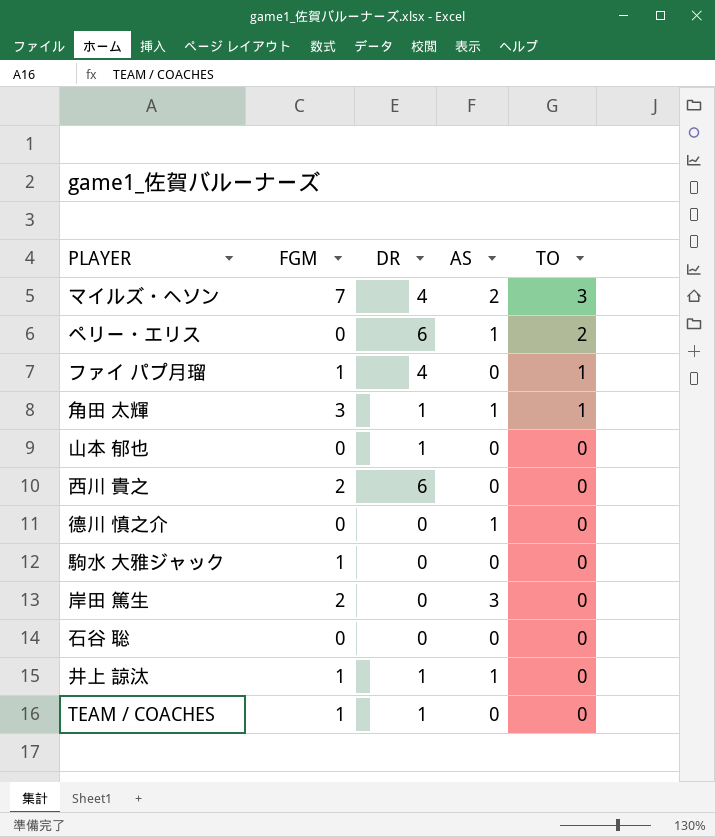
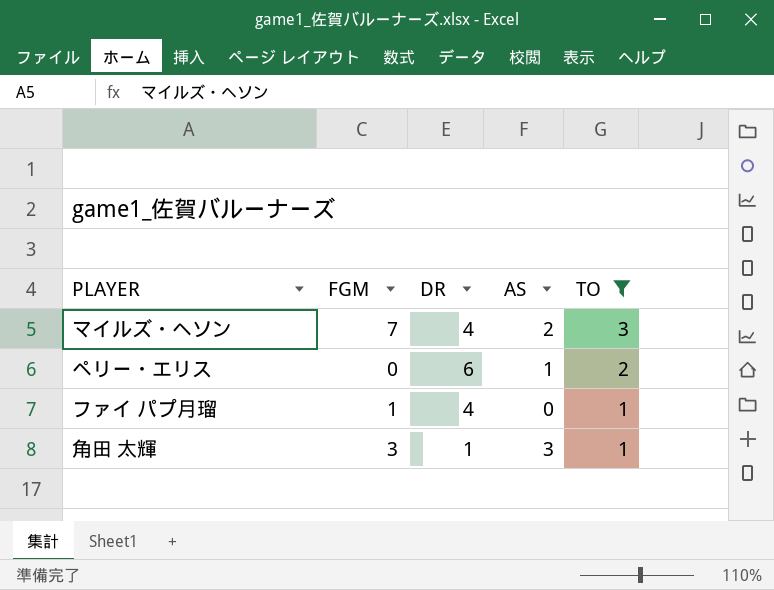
filter: none -> TO != 0
角田 太輝 | AS: 1 -> 3

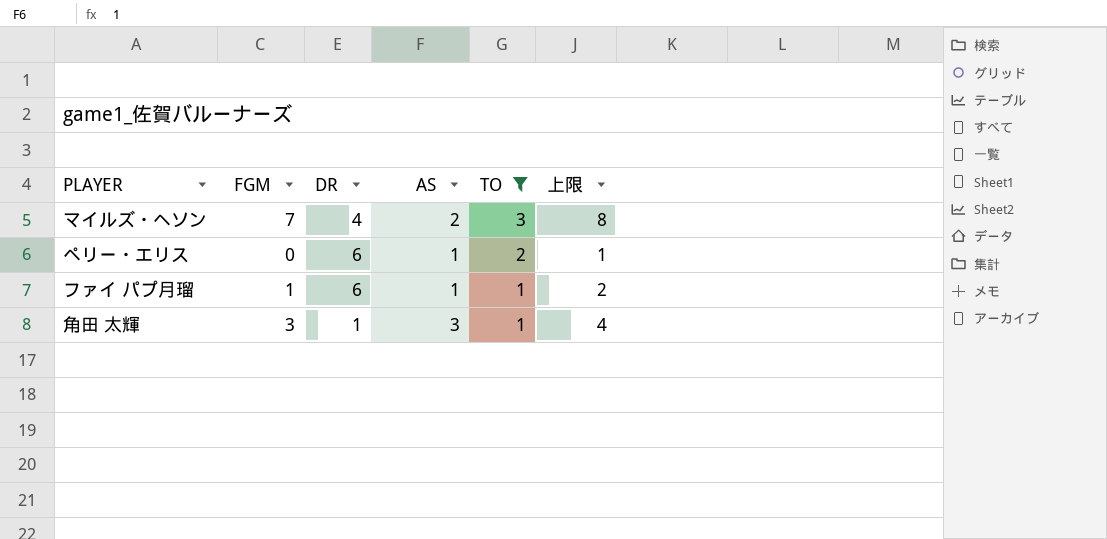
column 上限 | formula: none -> [FGM] + 1
ファイ パプ月瑠 | DR: 4 -> 6
ファイ パプ月瑠 | AS: 0 -> 1

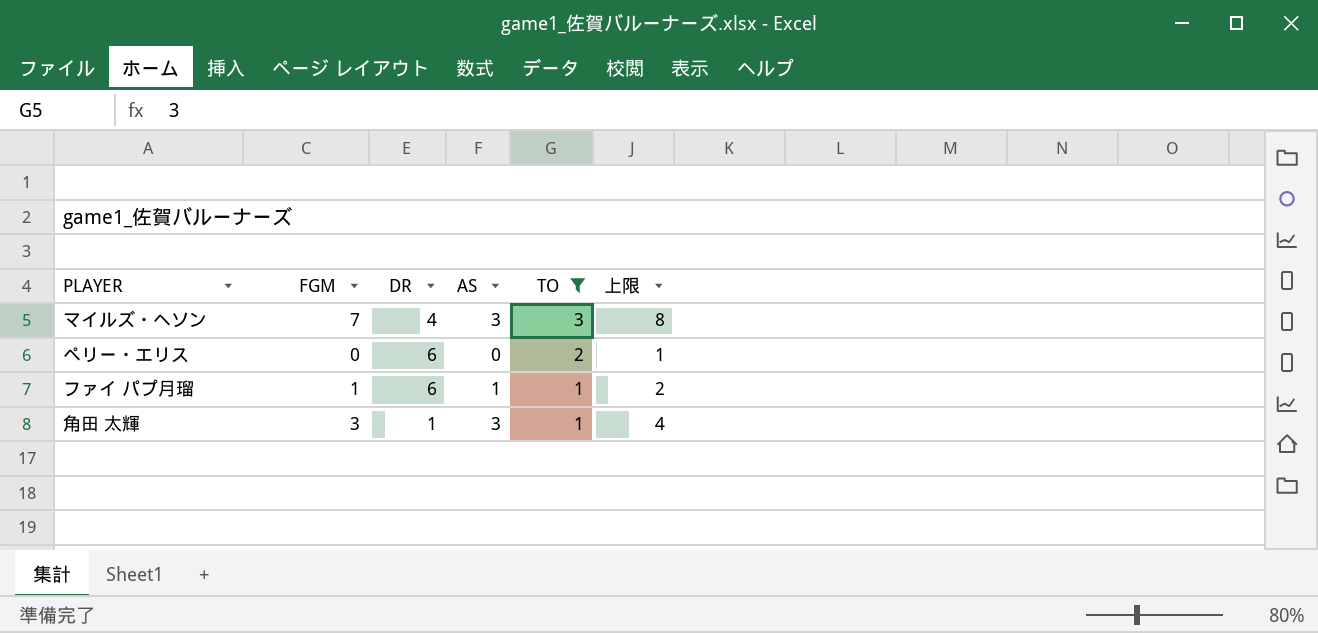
マイルズ・ヘソン | AS: 2 -> 3
ペリー・エリス | AS: 1 -> 0

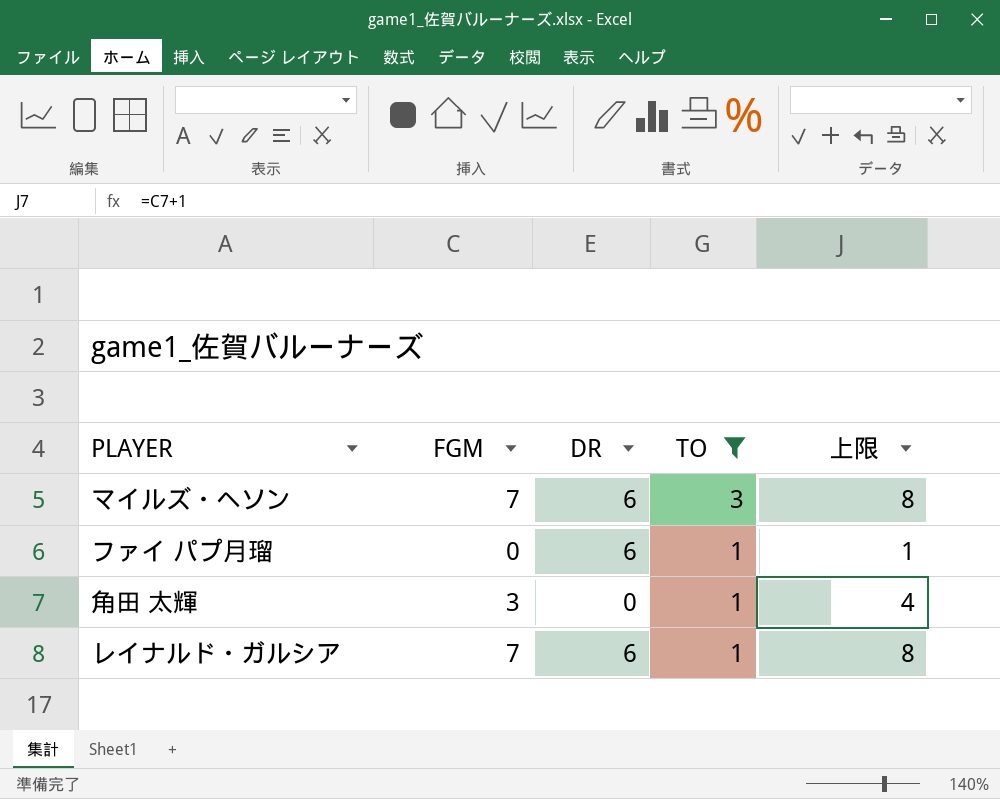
column AS | position: 4 -> none
row ペリー・エリス: 0 | 6 | 0 | 2 | 1 -> none
マイルズ・ヘソン | DR: 4 -> 6
ファイ パプ月瑠 | FGM: 1 -> 0
ファイ パプ月瑠 | 上限: 2 -> 1
角田 太輝 | DR: 1 -> 0
row レイナルド・ガルシア: none -> 7 | 6 | 1 | 8

